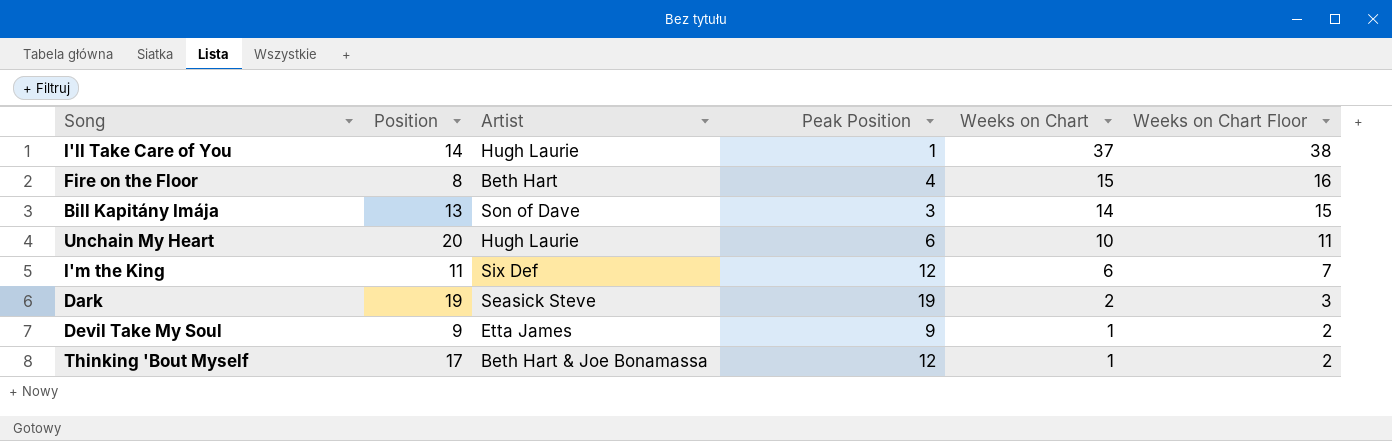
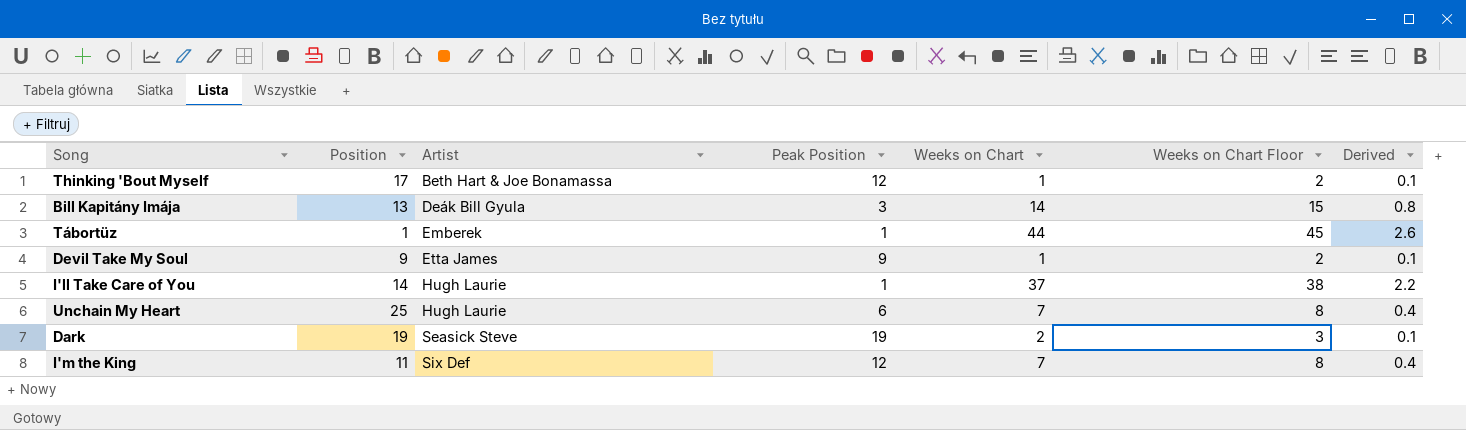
row order: Weeks on Chart descending -> Artist ascending
column Derived | formula: none -> [Weeks on Chart] * 0.06
row Fire on the Floor: 8 | Beth Hart | 4 | 15 | 16 -> none
Bill Kapitány Imája | Artist: Son of Dave -> Deák Bill Gyula
row Tábortüz: none -> 1 | Emberek | 1 | 44 | 45 | 2.6
Unchain My Heart | Position: 20 -> 25
Unchain My Heart | Weeks on Chart: 10 -> 7
Unchain My Heart | Weeks on Chart Floor: 11 -> 8
I'm the King | Weeks on Chart: 6 -> 7
I'm the King | Weeks on Chart Floor: 7 -> 8

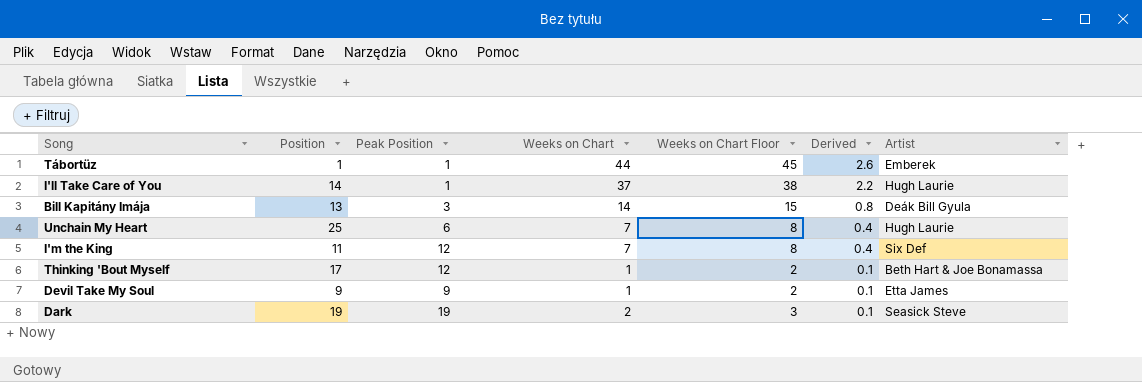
row order: Artist ascending -> Derived descending
column Artist | position: 3 -> 7

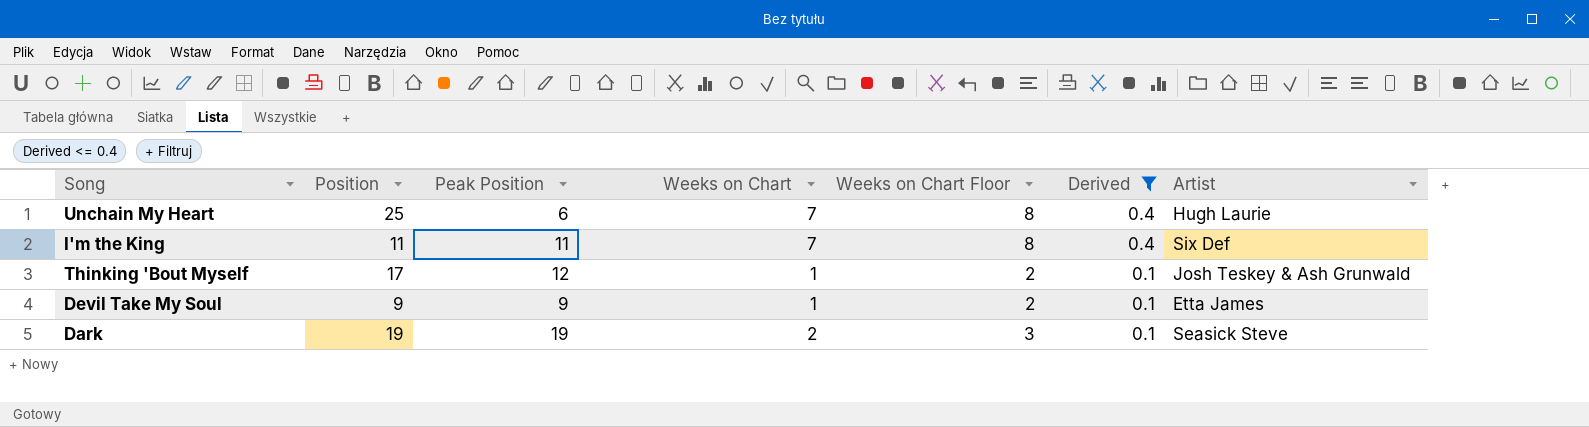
filter: none -> Derived <= 0.4
I'm the King | Peak Position: 12 -> 11
Thinking 'Bout Myself | Artist: Beth Hart & Joe Bonamassa -> Josh Teskey & Ash Grunwald

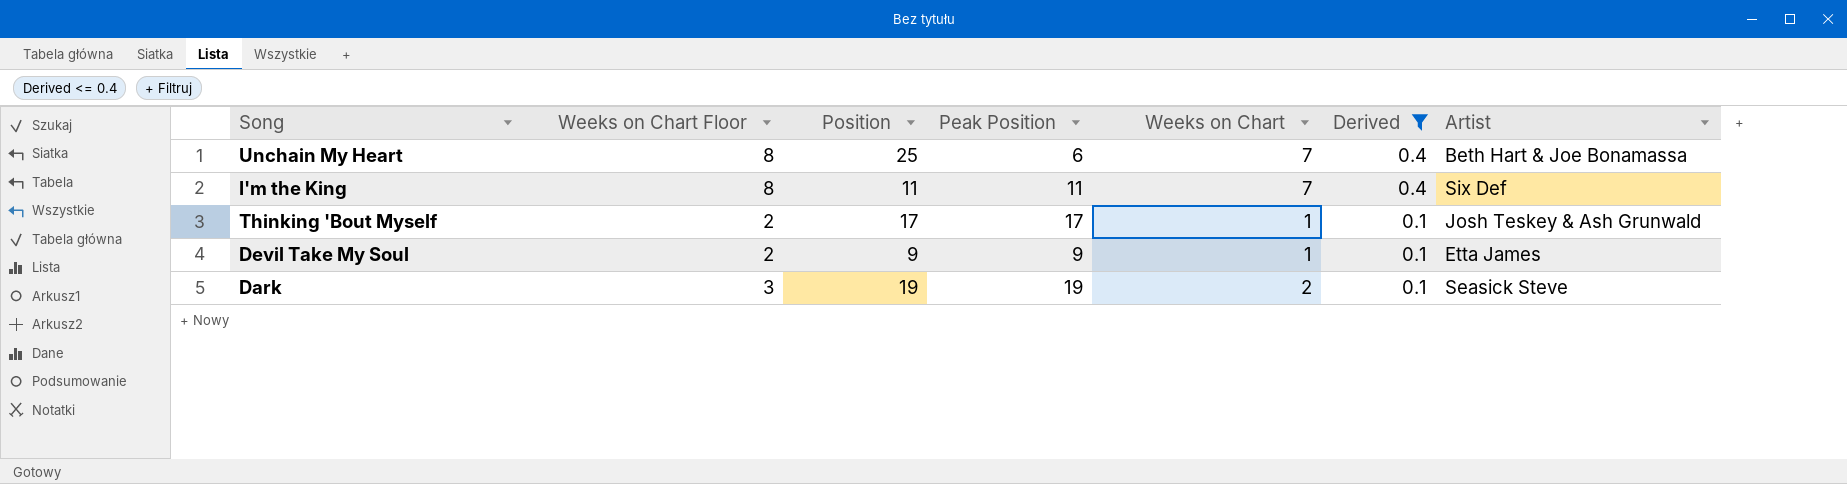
column Weeks on Chart Floor | position: 5 -> 2
Unchain My Heart | Artist: Hugh Laurie -> Beth Hart & Joe Bonamassa
Thinking 'Bout Myself | Peak Position: 12 -> 17

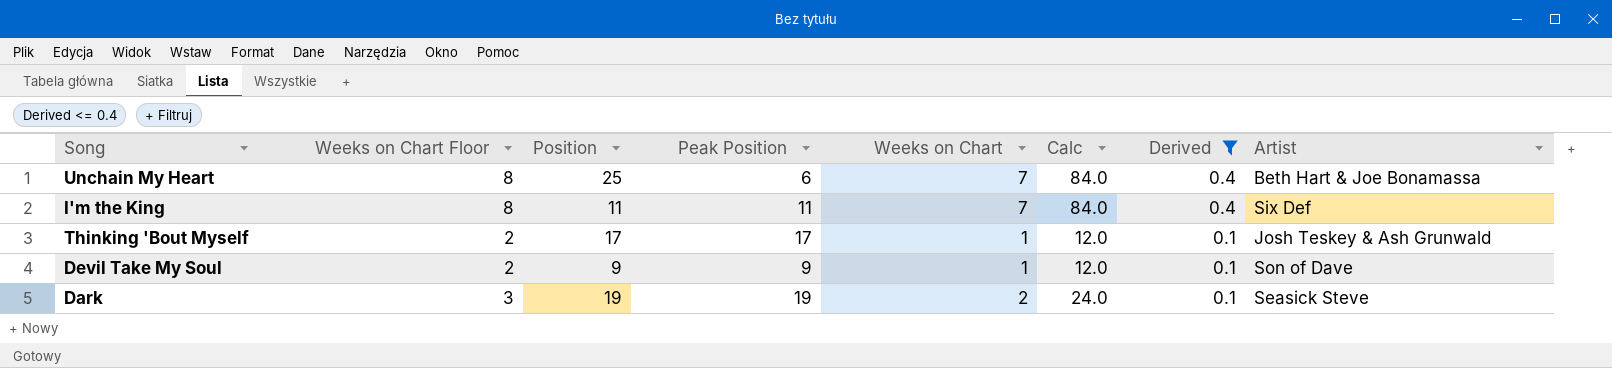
column Calc | formula: none -> [Weeks on Chart] * 12
Devil Take My Soul | Artist: Etta James -> Son of Dave

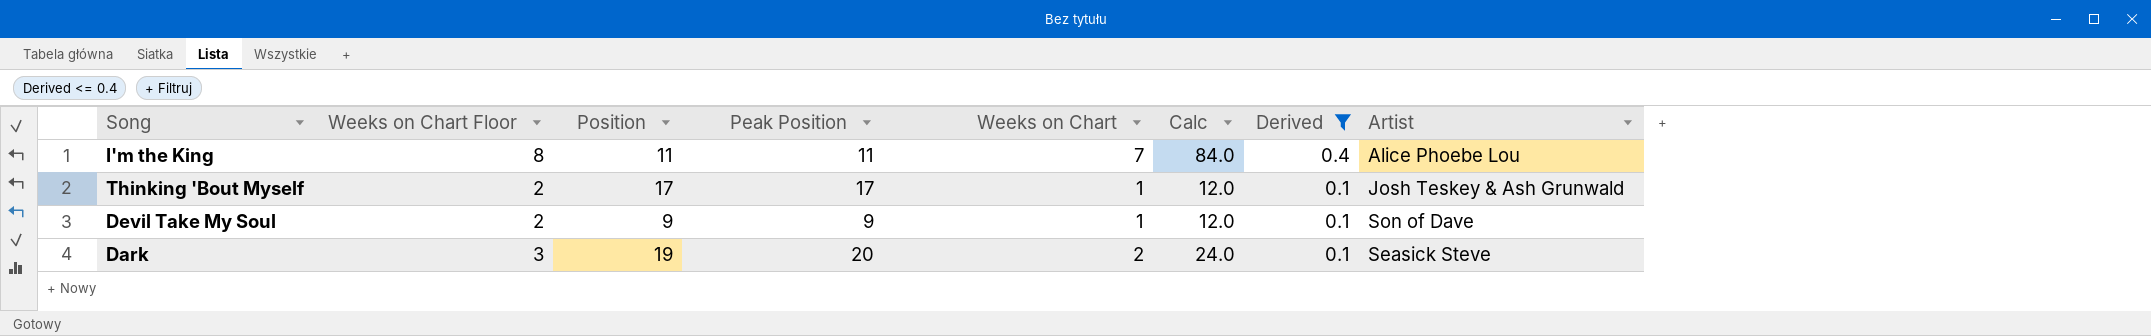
row Unchain My Heart: 8 | 25 | 6 | 7 | 84.0 | 0.4 | Beth Hart & Joe Bonamassa -> none
I'm the King | Artist: Six Def -> Alice Phoebe Lou
Dark | Peak Position: 19 -> 20

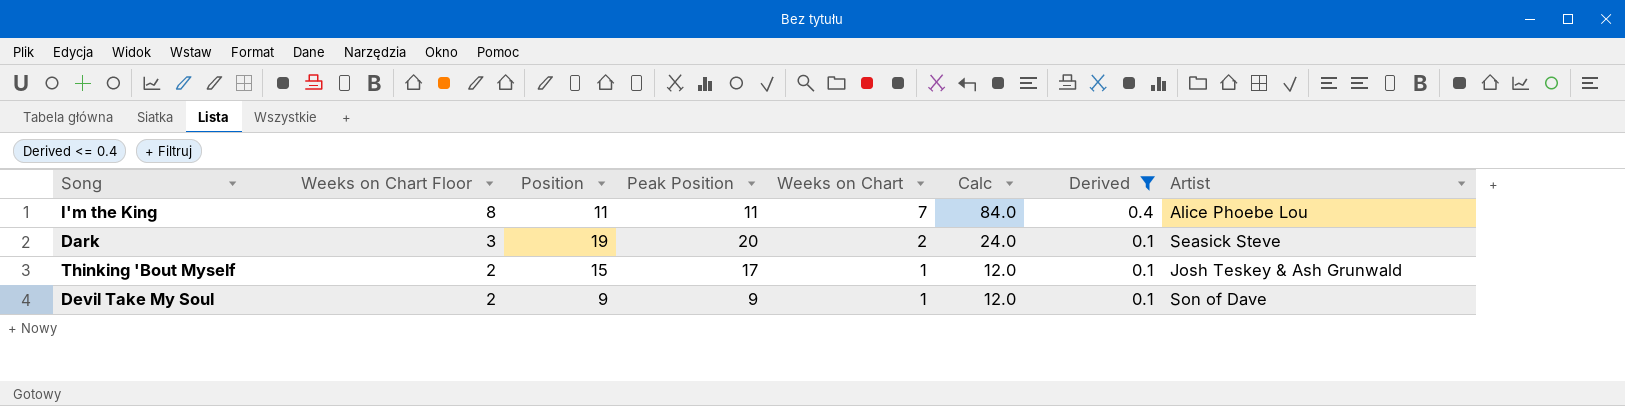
row order: Derived descending -> Weeks on Chart Floor descending
Thinking 'Bout Myself | Position: 17 -> 15

